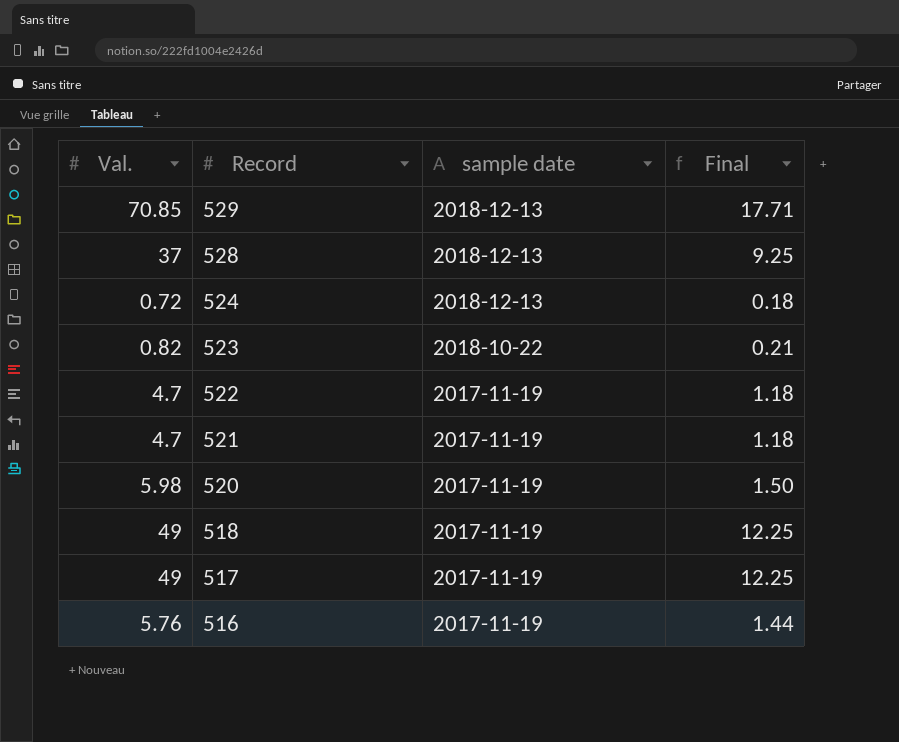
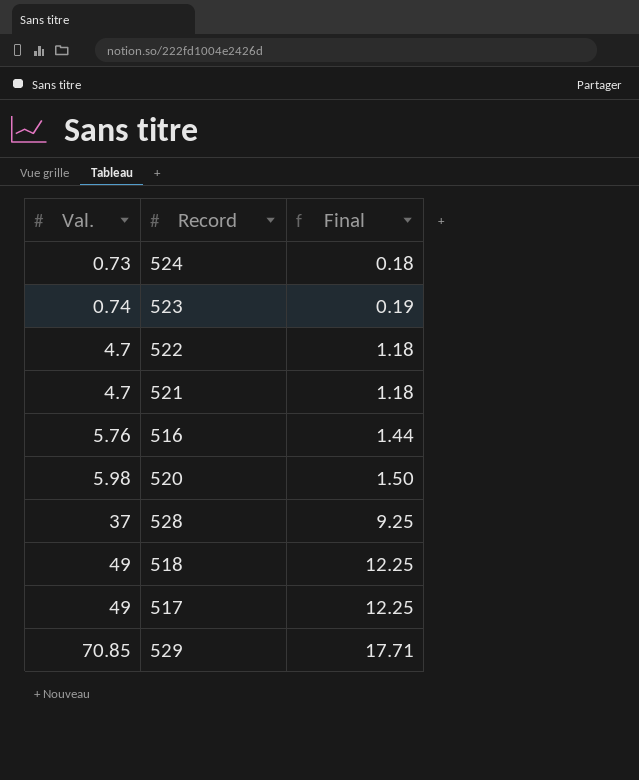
row order: Record descending -> Val. ascending
column sample date | position: 3 -> none
524 | Val.: 0.72 -> 0.73
523 | Val.: 0.82 -> 0.74
523 | Final: 0.21 -> 0.19

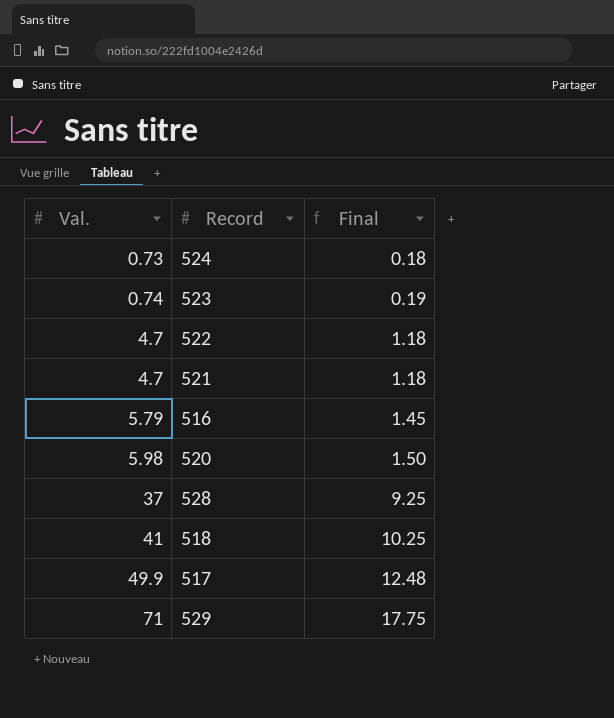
516 | Val.: 5.76 -> 5.79
516 | Final: 1.44 -> 1.45
518 | Val.: 49 -> 41
518 | Final: 12.25 -> 10.25
517 | Val.: 49 -> 49.9
517 | Final: 12.25 -> 12.48
529 | Val.: 70.85 -> 71
529 | Final: 17.71 -> 17.75

